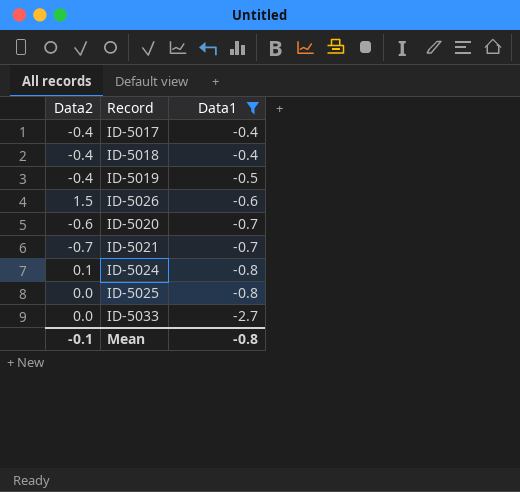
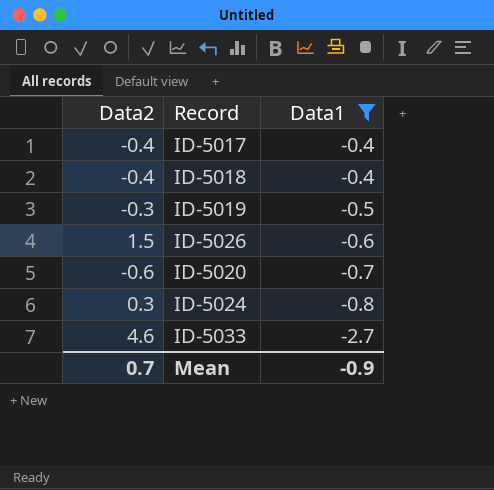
row ID-5021: -0.7 | -0.7 -> none
row ID-5025: 0.0 | -0.8 -> none
ID-5019 | Data2: -0.4 -> -0.3
ID-5024 | Data2: 0.1 -> 0.3
ID-5033 | Data2: 0.0 -> 4.6
Mean | Data2: -0.1 -> 0.7
Mean | Data1: -0.8 -> -0.9

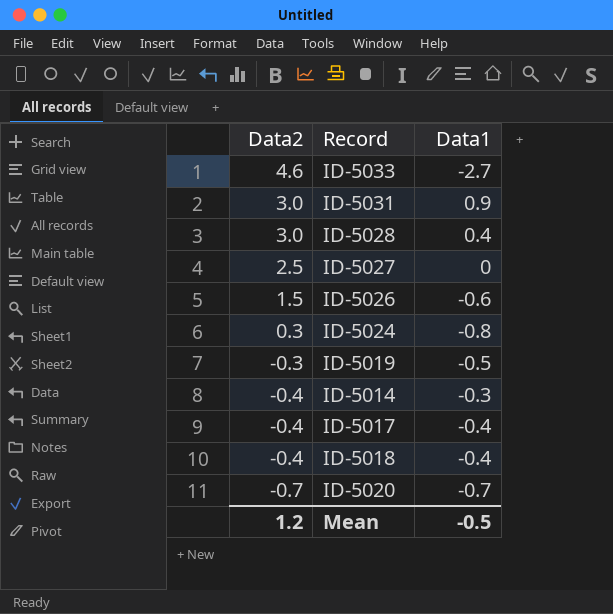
filter: Data1 <= -0.4 -> none
row order: Data1 descending -> Data2 descending
ID-5020 | Data2: -0.6 -> -0.7
Mean | Data2: 0.7 -> 1.2
Mean | Data1: -0.9 -> -0.5

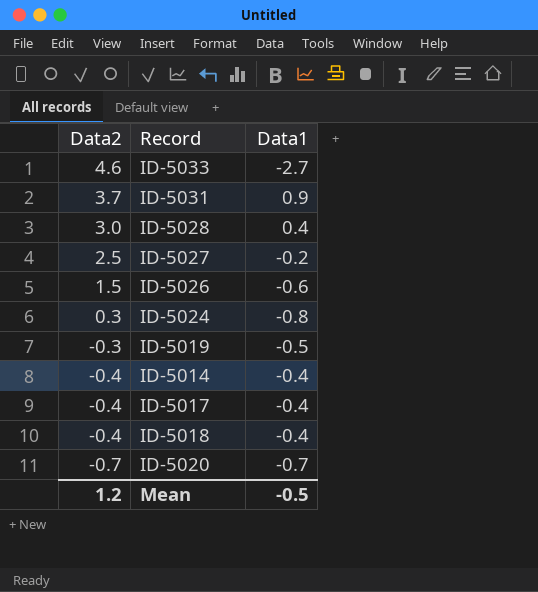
ID-5031 | Data2: 3.0 -> 3.7
ID-5027 | Data1: 0 -> -0.2
ID-5014 | Data1: -0.3 -> -0.4

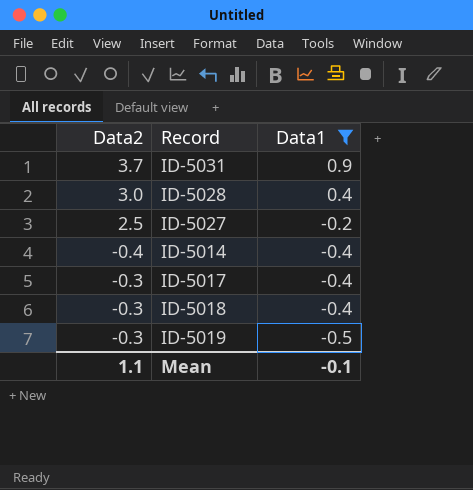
filter: none -> Data1 >= -0.5
row order: Data2 descending -> Data1 descending
ID-5017 | Data2: -0.4 -> -0.3
ID-5018 | Data2: -0.4 -> -0.3
Mean | Data2: 1.2 -> 1.1
Mean | Data1: -0.5 -> -0.1

